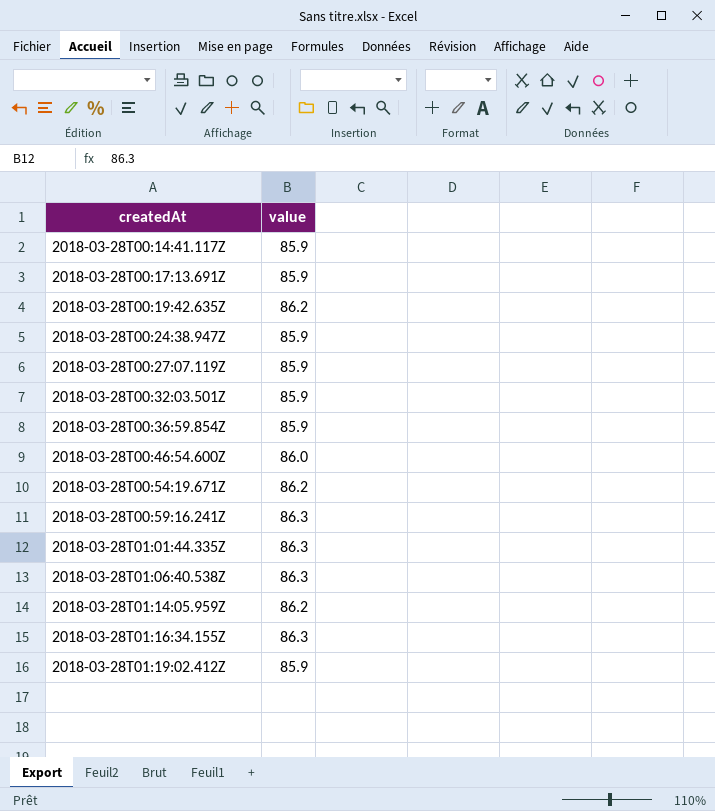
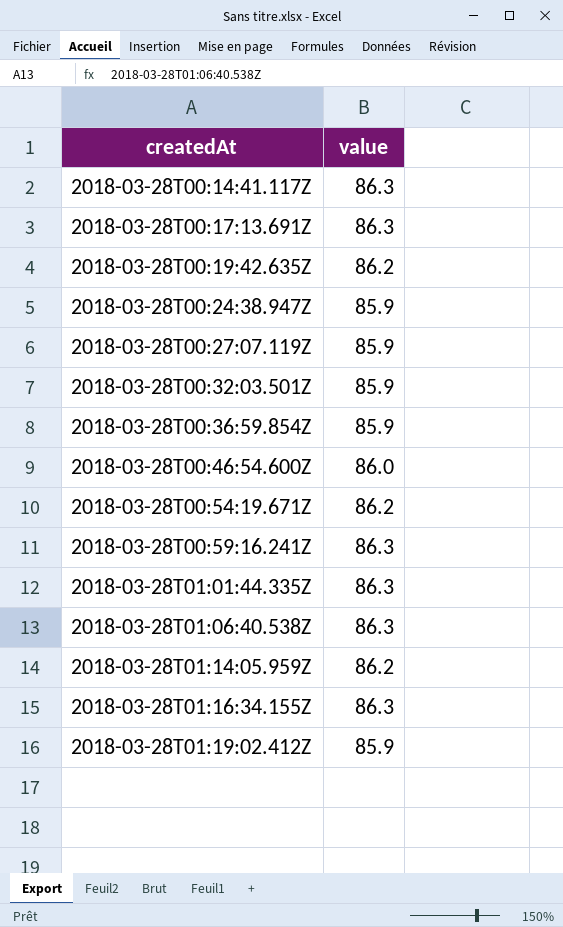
2018-03-28T00:14:41.117Z | value: 85.9 -> 86.3
2018-03-28T00:17:13.691Z | value: 85.9 -> 86.3

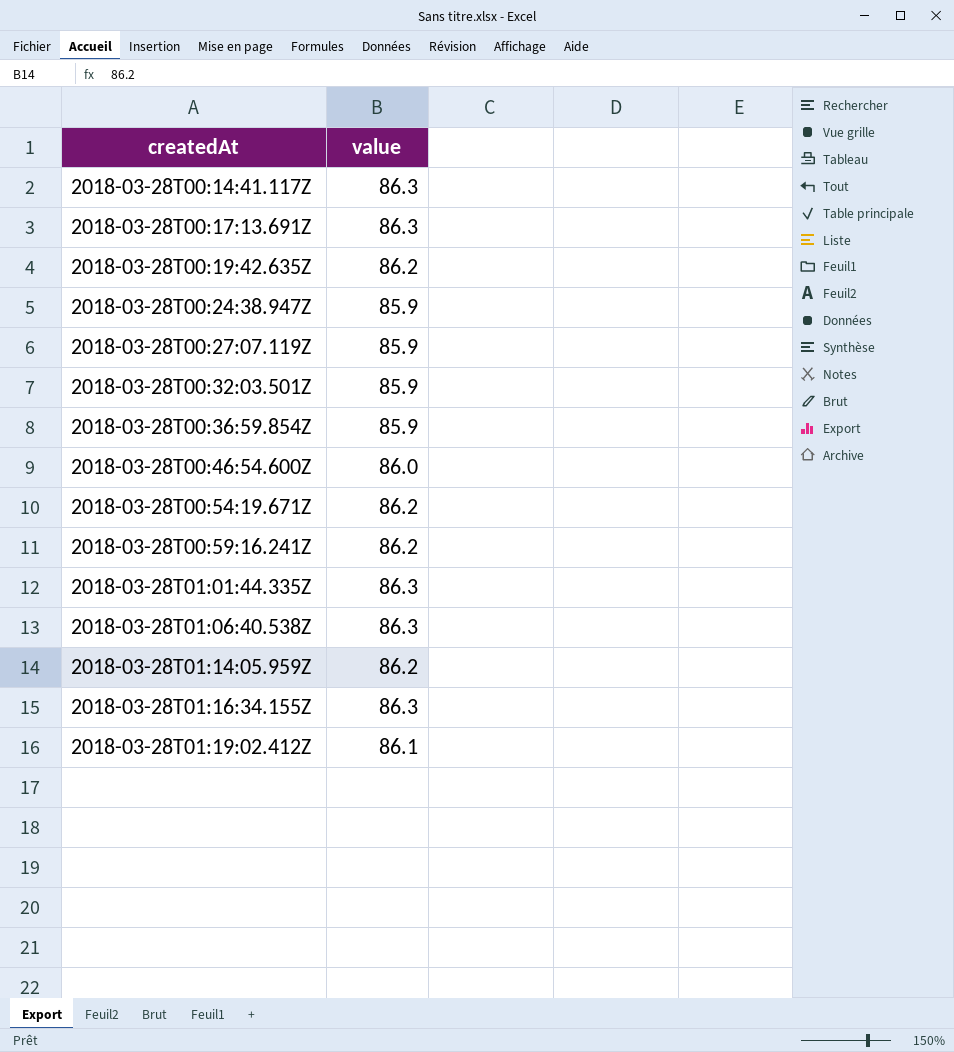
2018-03-28T00:59:16.241Z | value: 86.3 -> 86.2
2018-03-28T01:19:02.412Z | value: 85.9 -> 86.1

